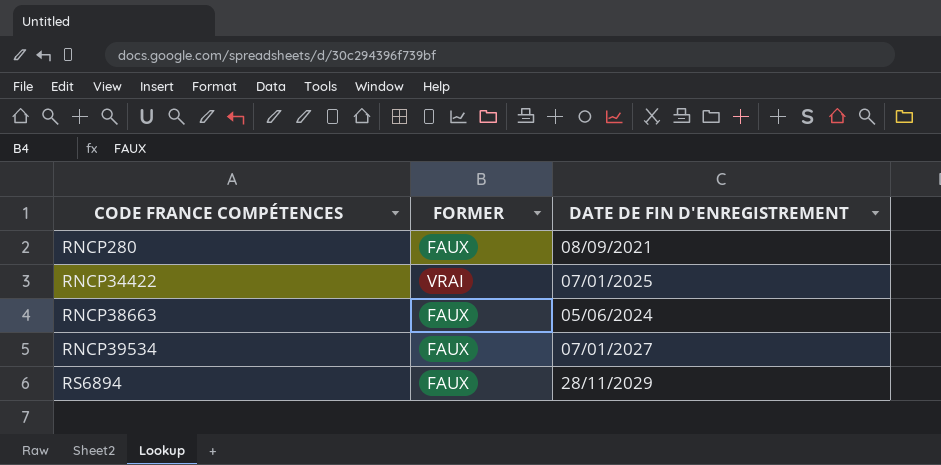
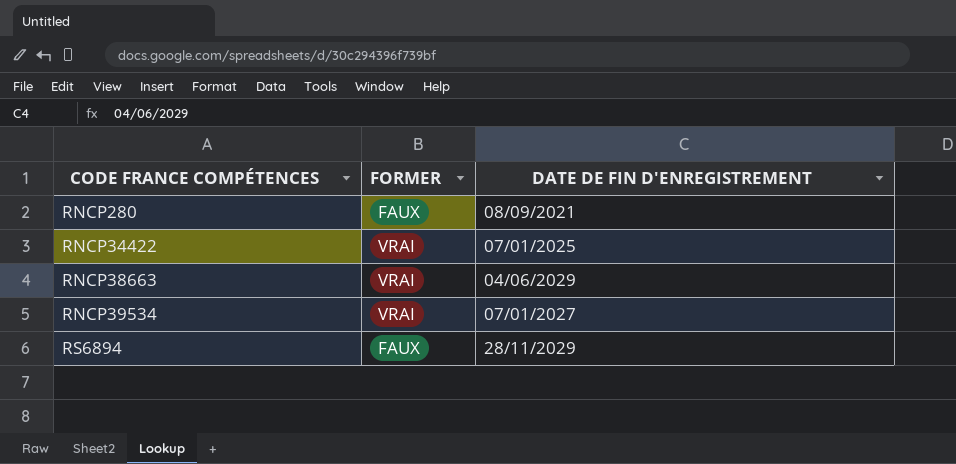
RNCP38663 | FORMER: FAUX -> VRAI
RNCP38663 | DATE DE FIN D'ENREGISTREMENT: 05/06/2024 -> 04/06/2029
RNCP39534 | FORMER: FAUX -> VRAI

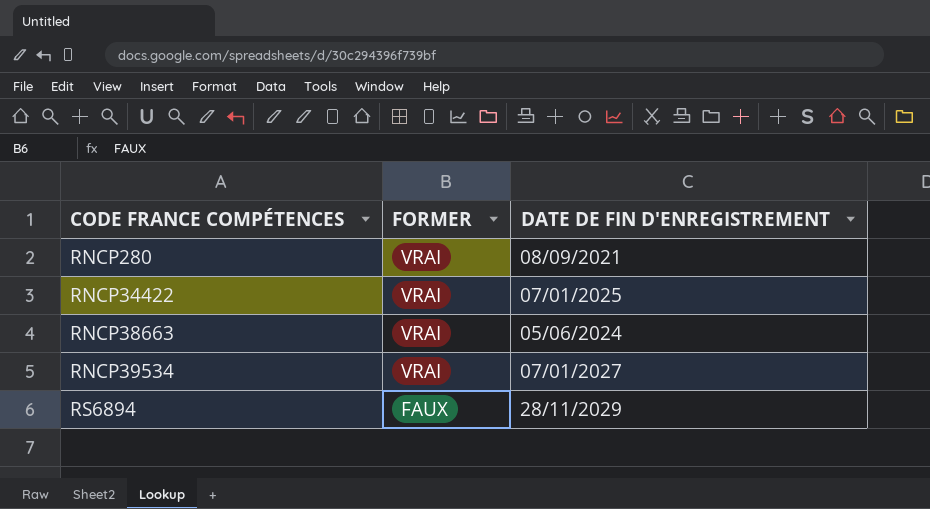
RNCP280 | FORMER: FAUX -> VRAI
RNCP38663 | DATE DE FIN D'ENREGISTREMENT: 04/06/2029 -> 05/06/2024

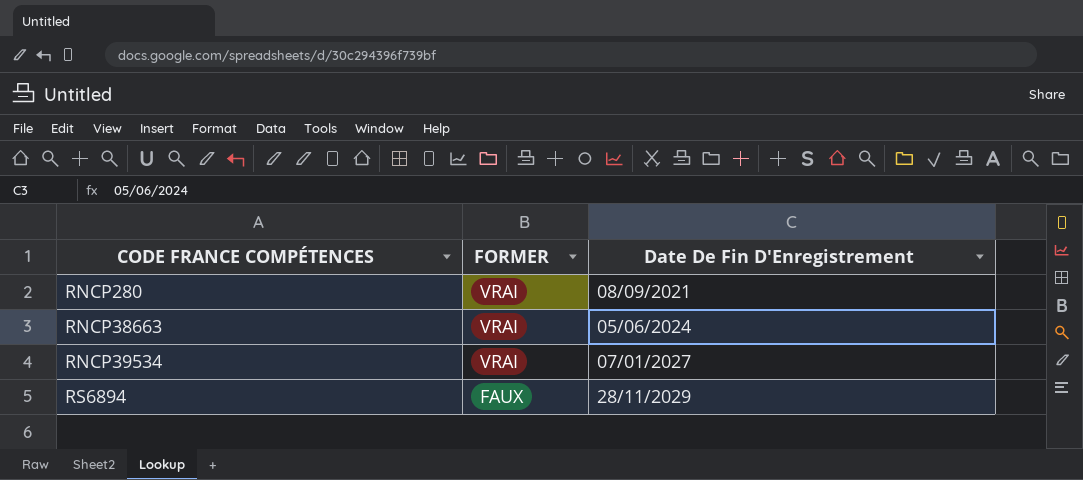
column name: DATE DE FIN D'ENREGISTREMENT -> Date De Fin D'Enregistrement
row RNCP34422: VRAI | 07/01/2025 -> none

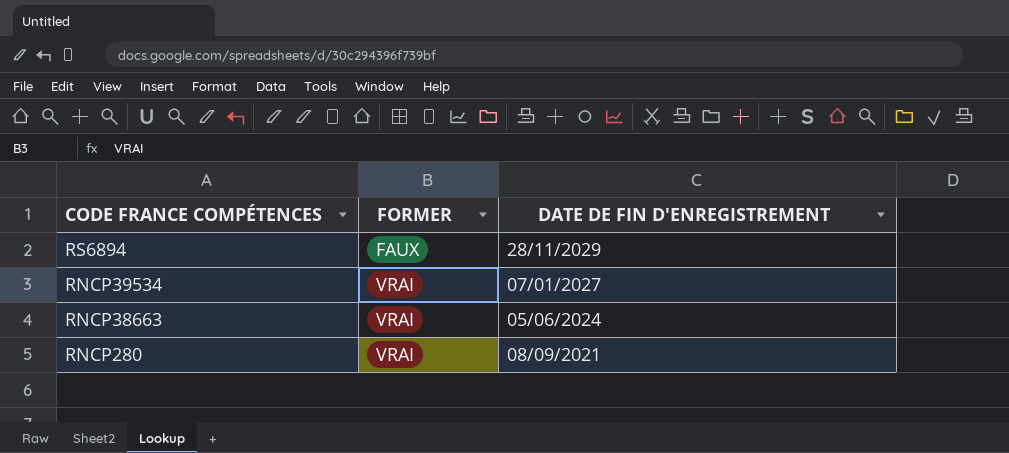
row order: CODE FRANCE COMPÉTENCES ascending -> CODE FRANCE COMPÉTENCES descending
column name: Date De Fin D'Enregistrement -> DATE DE FIN D'ENREGISTREMENT

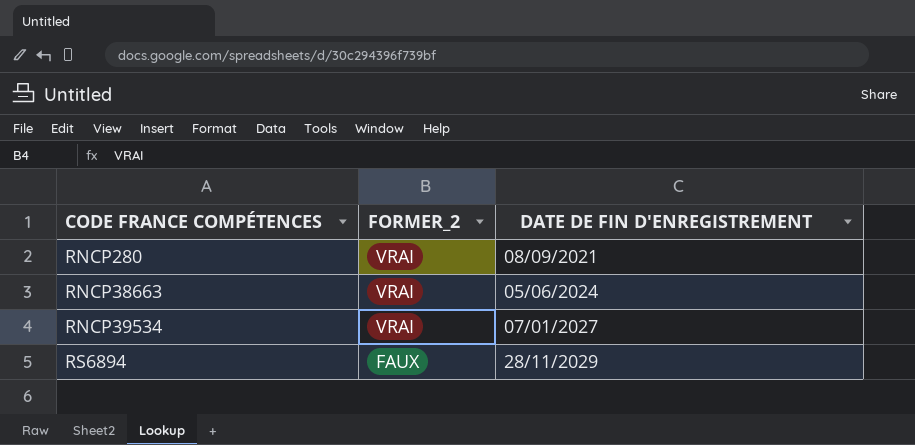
row order: CODE FRANCE COMPÉTENCES descending -> CODE FRANCE COMPÉTENCES ascending
column name: FORMER -> FORMER_2

